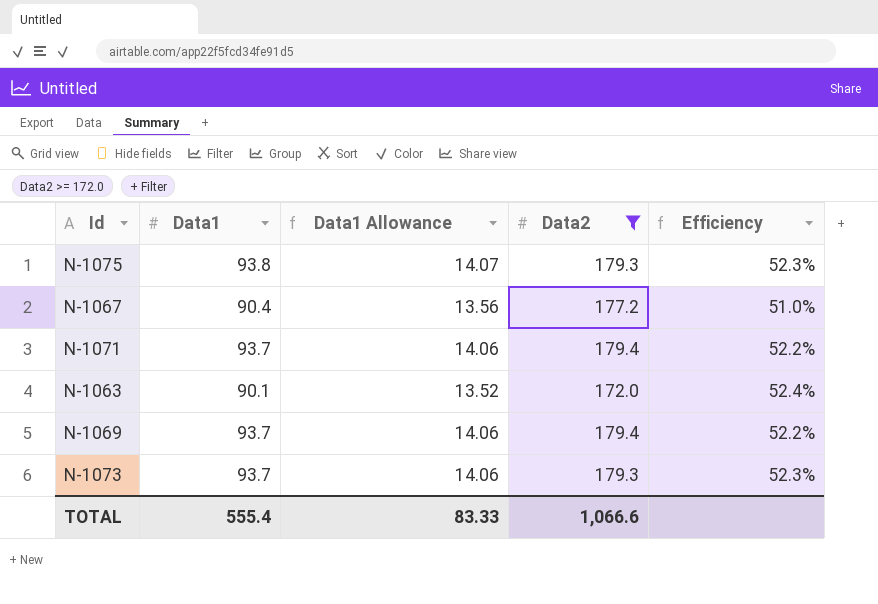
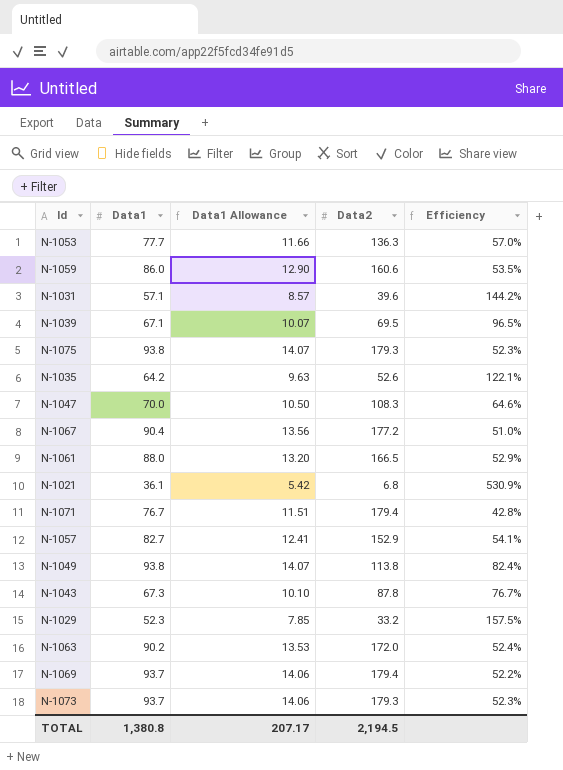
filter: Data2 >= 172.0 -> none
N-1071 | Data1: 93.7 -> 76.7
N-1071 | Data1 Allowance: 14.06 -> 11.51
N-1071 | Efficiency: 52.2% -> 42.8%
N-1063 | Data1: 90.1 -> 90.2
N-1063 | Data1 Allowance: 13.52 -> 13.53
TOTAL | Data1: 555.4 -> 1,380.8
TOTAL | Data1 Allowance: 83.33 -> 207.17
TOTAL | Data2: 1,066.6 -> 2,194.5

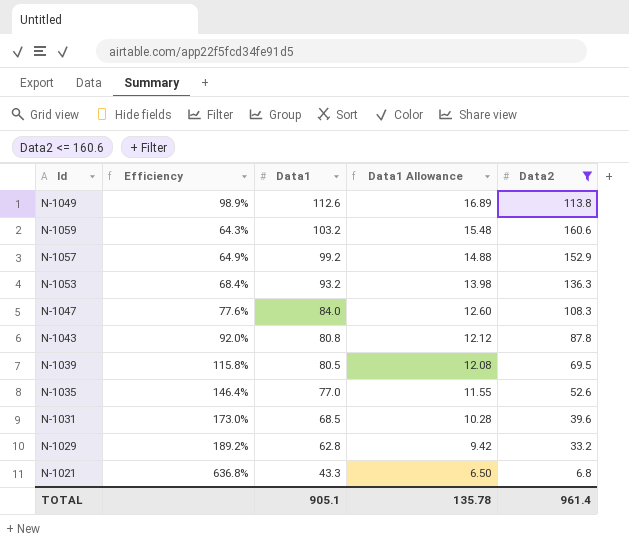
filter: none -> Data2 <= 160.6
row order: none -> Data1 descending
column Efficiency | position: 5 -> 2
N-1049 | Efficiency: 82.4% -> 98.9%
N-1049 | Data1: 93.8 -> 112.6
N-1049 | Data1 Allowance: 14.07 -> 16.89
N-1059 | Efficiency: 53.5% -> 64.3%
N-1059 | Data1: 86.0 -> 103.2
N-1059 | Data1 Allowance: 12.90 -> 15.48
N-1057 | Efficiency: 54.1% -> 64.9%
N-1057 | Data1: 82.7 -> 99.2
N-1057 | Data1 Allowance: 12.41 -> 14.88
N-1053 | Efficiency: 57.0% -> 68.4%
N-1053 | Data1: 77.7 -> 93.2
N-1053 | Data1 Allowance: 11.66 -> 13.98
N-1047 | Efficiency: 64.6% -> 77.6%
N-1047 | Data1: 70.0 -> 84.0
N-1047 | Data1 Allowance: 10.50 -> 12.60
N-1043 | Efficiency: 76.7% -> 92.0%
N-1043 | Data1: 67.3 -> 80.8
N-1043 | Data1 Allowance: 10.10 -> 12.12
N-1039 | Efficiency: 96.5% -> 115.8%
N-1039 | Data1: 67.1 -> 80.5
N-1039 | Data1 Allowance: 10.07 -> 12.08
N-1035 | Efficiency: 122.1% -> 146.4%
N-1035 | Data1: 64.2 -> 77.0
N-1035 | Data1 Allowance: 9.63 -> 11.55
N-1031 | Efficiency: 144.2% -> 173.0%
N-1031 | Data1: 57.1 -> 68.5
N-1031 | Data1 Allowance: 8.57 -> 10.28
N-1029 | Efficiency: 157.5% -> 189.2%
N-1029 | Data1: 52.3 -> 62.8
N-1029 | Data1 Allowance: 7.85 -> 9.42
N-1021 | Efficiency: 530.9% -> 636.8%
N-1021 | Data1: 36.1 -> 43.3
N-1021 | Data1 Allowance: 5.42 -> 6.50
TOTAL | Data1: 1,380.8 -> 905.1
TOTAL | Data1 Allowance: 207.17 -> 135.78
TOTAL | Data2: 2,194.5 -> 961.4

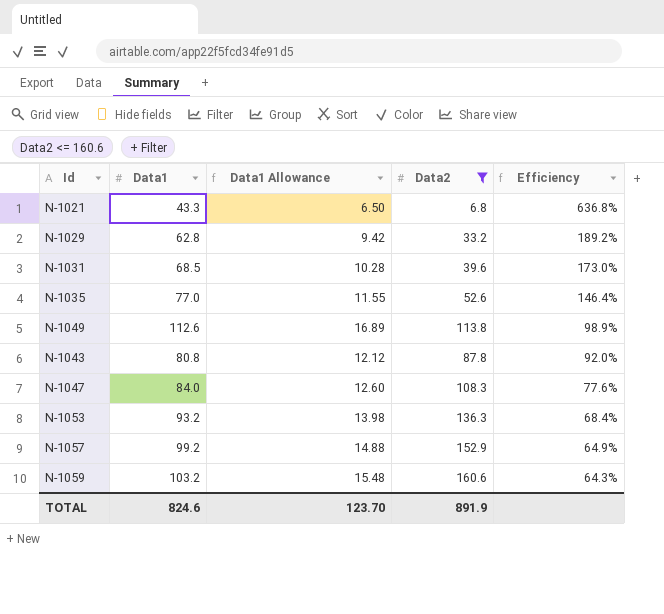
row order: Data1 descending -> Efficiency descending
column Efficiency | position: 2 -> 5
row N-1039: 115.8% | 80.5 | 12.08 | 69.5 -> none
TOTAL | Data1: 905.1 -> 824.6
TOTAL | Data1 Allowance: 135.78 -> 123.70
TOTAL | Data2: 961.4 -> 891.9

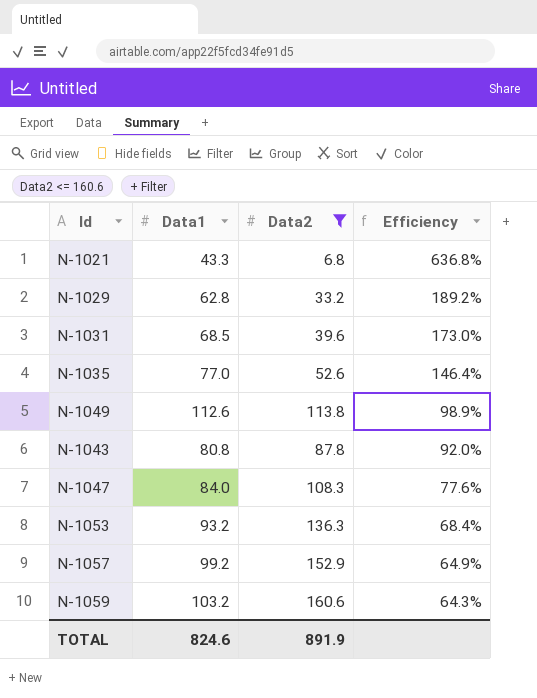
column Data1 Allowance | formula: [Data1] * 0.15 -> none

